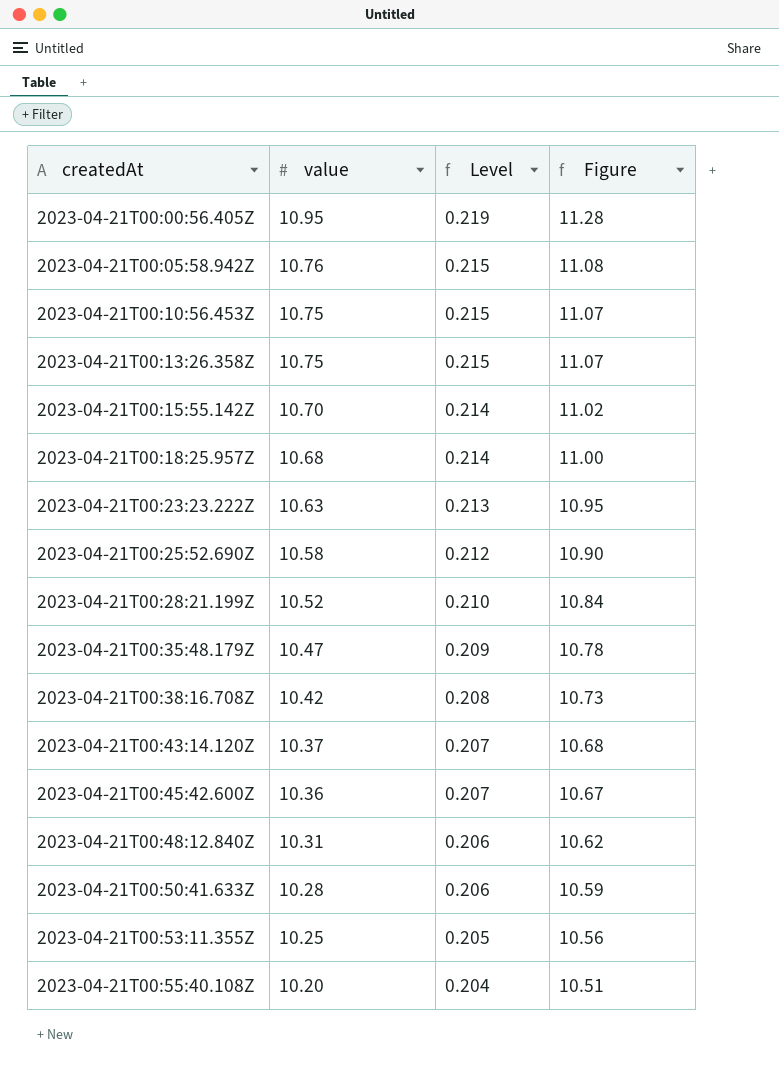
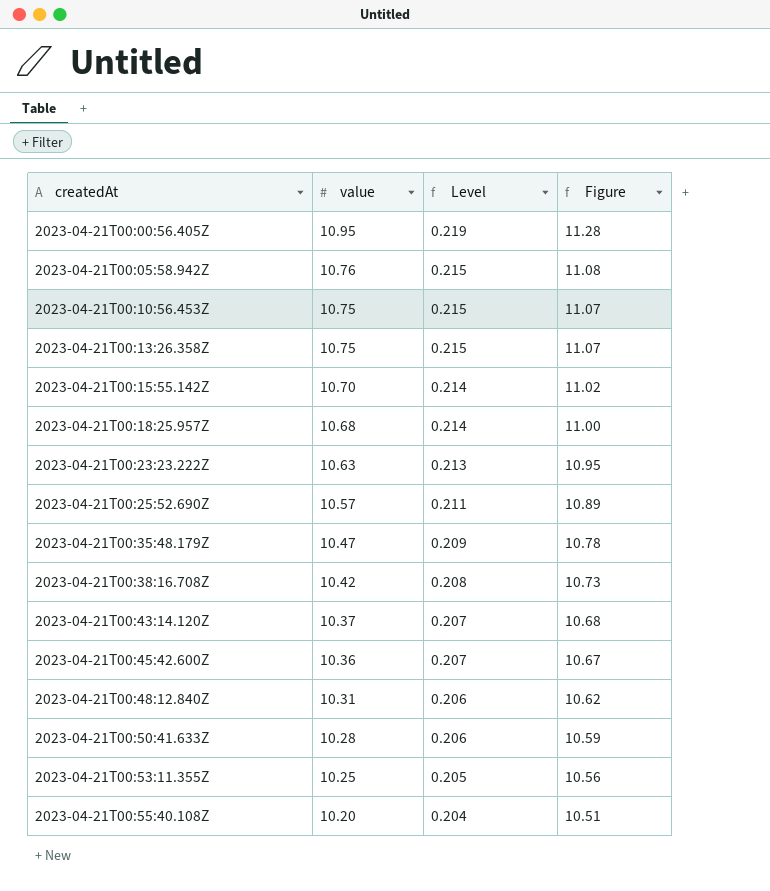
row 2023-04-21T00:28:21.199Z: 10.52 | 0.210 | 10.84 -> none
2023-04-21T00:25:52.690Z | value: 10.58 -> 10.57
2023-04-21T00:25:52.690Z | Level: 0.212 -> 0.211
2023-04-21T00:25:52.690Z | Figure: 10.90 -> 10.89

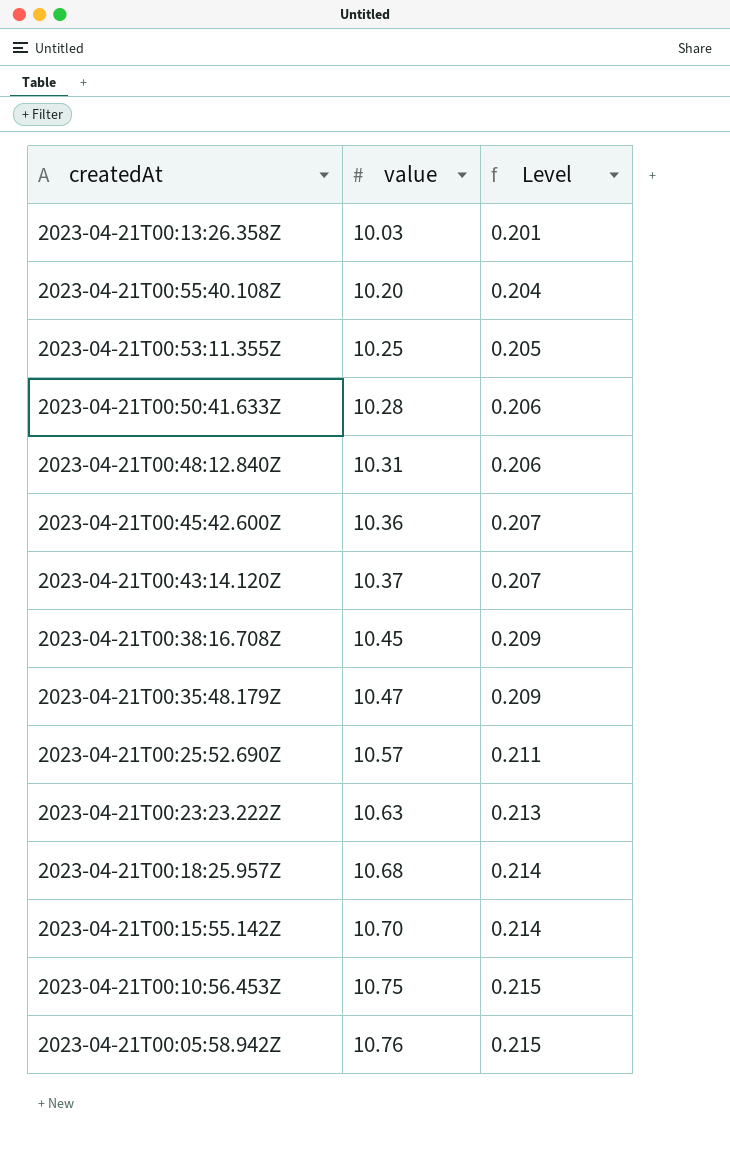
row order: createdAt ascending -> value ascending
column Figure | formula: [value] * 1.03 -> none
row 2023-04-21T00:00:56.405Z: 10.95 | 0.219 | 11.28 -> none
2023-04-21T00:13:26.358Z | value: 10.75 -> 10.03
2023-04-21T00:13:26.358Z | Level: 0.215 -> 0.201
2023-04-21T00:38:16.708Z | value: 10.42 -> 10.45
2023-04-21T00:38:16.708Z | Level: 0.208 -> 0.209

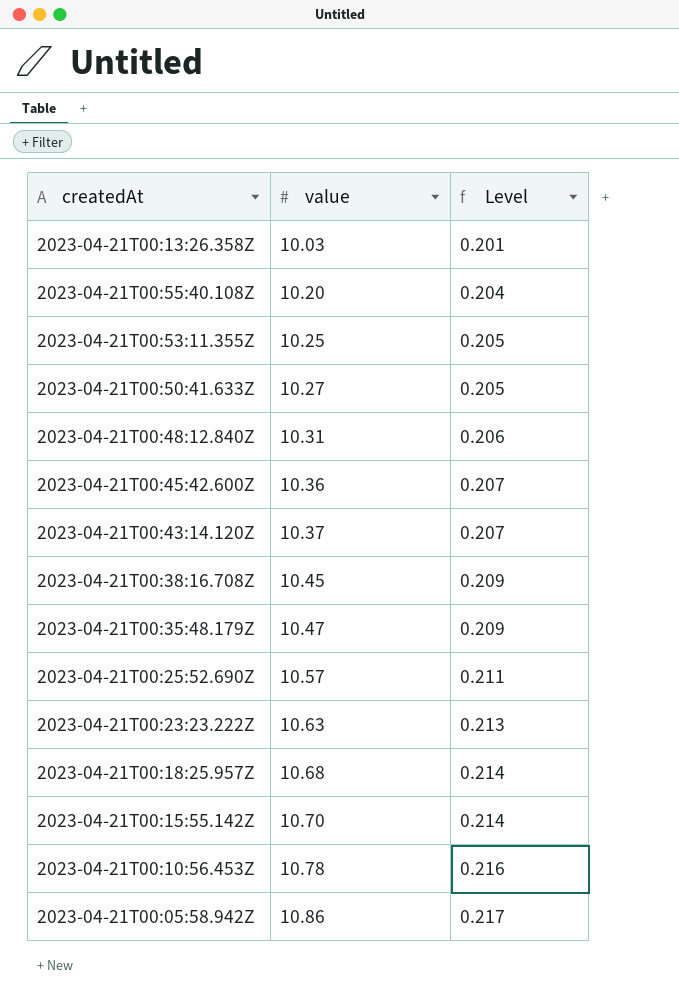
2023-04-21T00:50:41.633Z | value: 10.28 -> 10.27
2023-04-21T00:50:41.633Z | Level: 0.206 -> 0.205
2023-04-21T00:10:56.453Z | value: 10.75 -> 10.78
2023-04-21T00:10:56.453Z | Level: 0.215 -> 0.216
2023-04-21T00:05:58.942Z | value: 10.76 -> 10.86
2023-04-21T00:05:58.942Z | Level: 0.215 -> 0.217

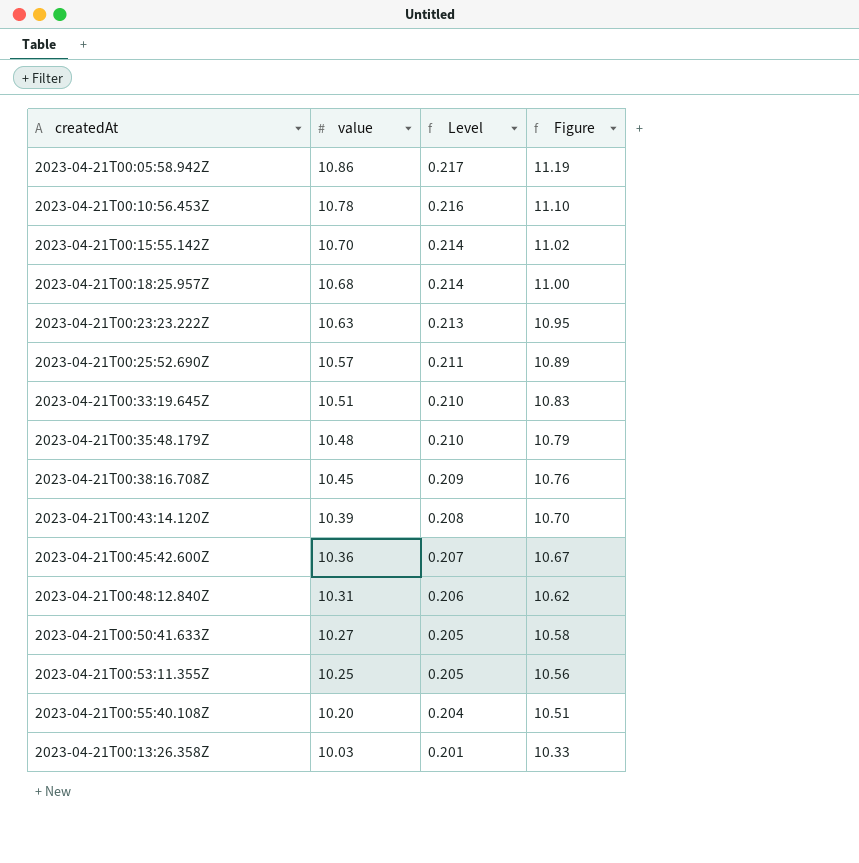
row order: value ascending -> value descending
column Figure | formula: none -> [value] * 1.03
row 2023-04-21T00:33:19.645Z: none -> 10.51 | 0.210 | 10.83
2023-04-21T00:35:48.179Z | value: 10.47 -> 10.48
2023-04-21T00:35:48.179Z | Level: 0.209 -> 0.210
2023-04-21T00:43:14.120Z | value: 10.37 -> 10.39
2023-04-21T00:43:14.120Z | Level: 0.207 -> 0.208

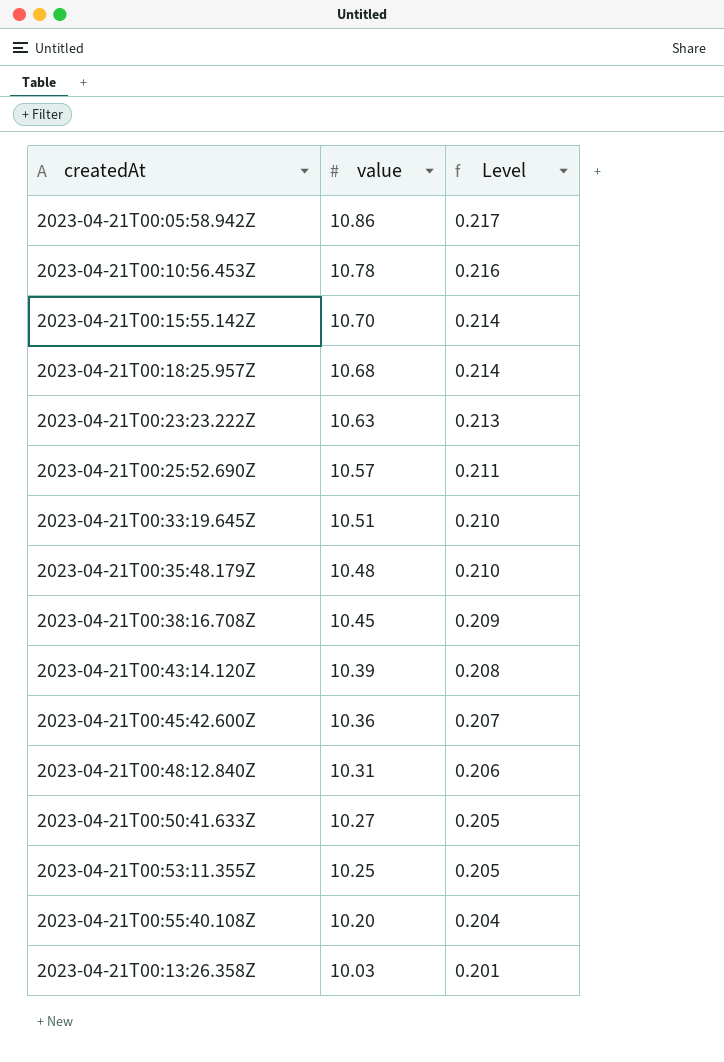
column Figure | formula: [value] * 1.03 -> none

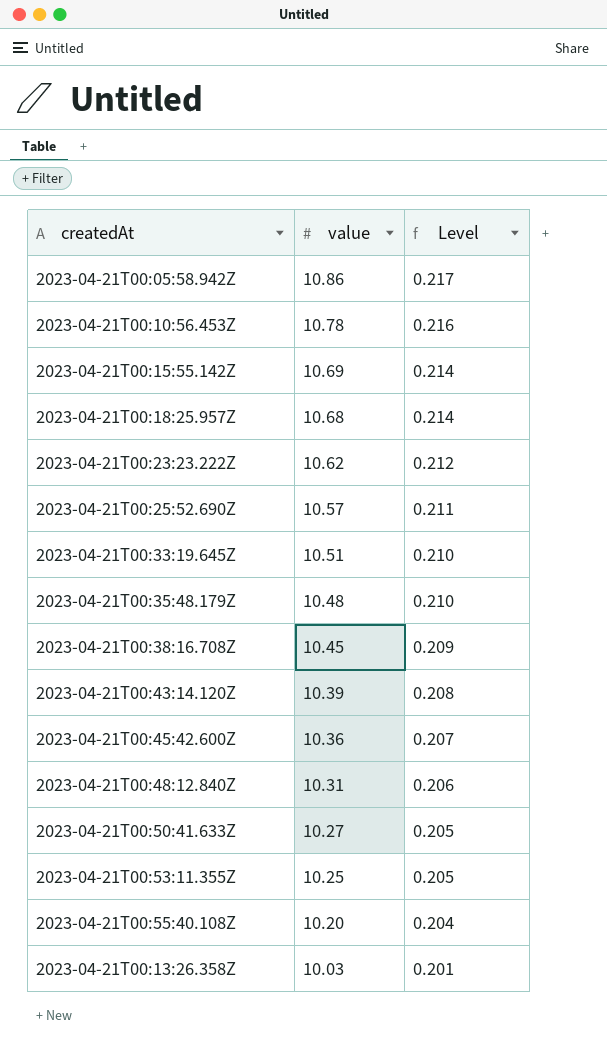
2023-04-21T00:15:55.142Z | value: 10.70 -> 10.69
2023-04-21T00:23:23.222Z | value: 10.63 -> 10.62
2023-04-21T00:23:23.222Z | Level: 0.213 -> 0.212

